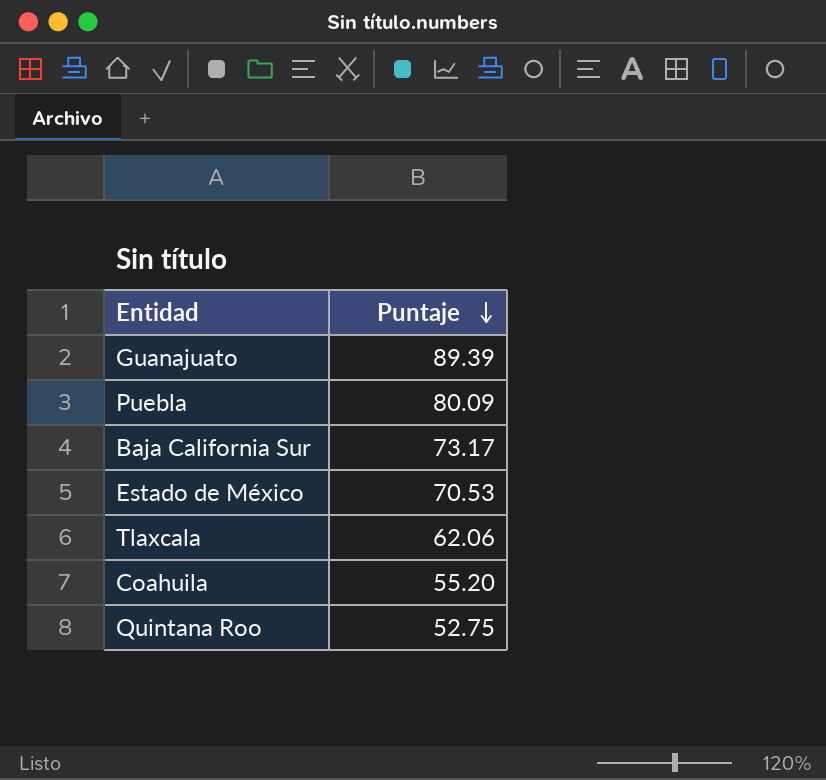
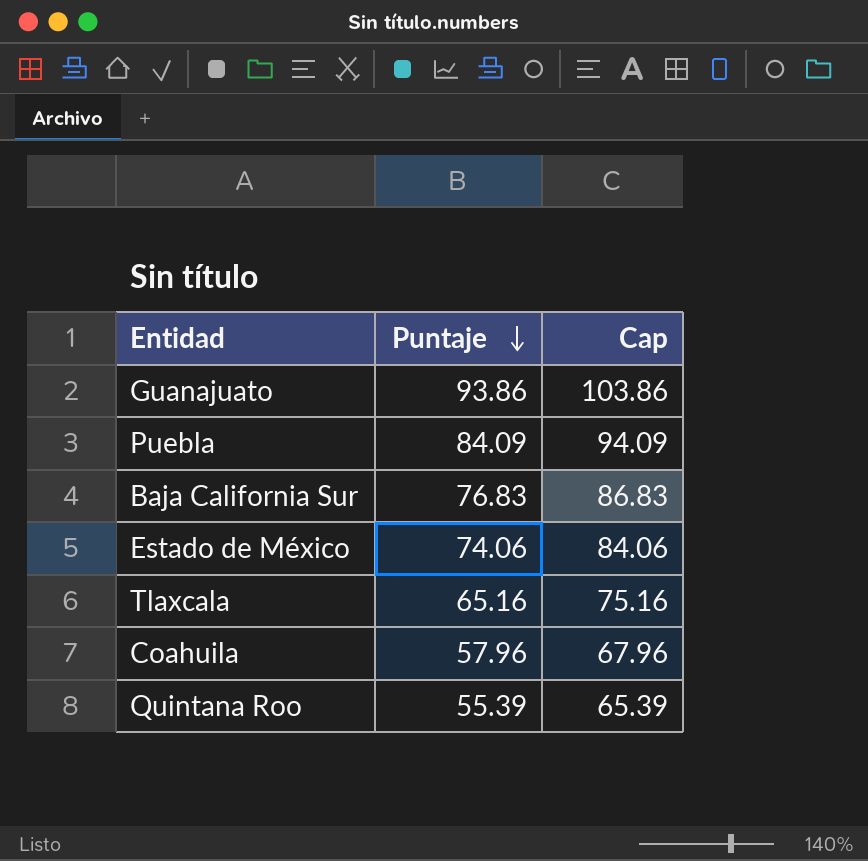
column Cap | formula: none -> [Puntaje] + 10
Guanajuato | Puntaje: 89.39 -> 93.86
Puebla | Puntaje: 80.09 -> 84.09
Baja California Sur | Puntaje: 73.17 -> 76.83
Estado de México | Puntaje: 70.53 -> 74.06
Tlaxcala | Puntaje: 62.06 -> 65.16
Coahuila | Puntaje: 55.20 -> 57.96
Quintana Roo | Puntaje: 52.75 -> 55.39

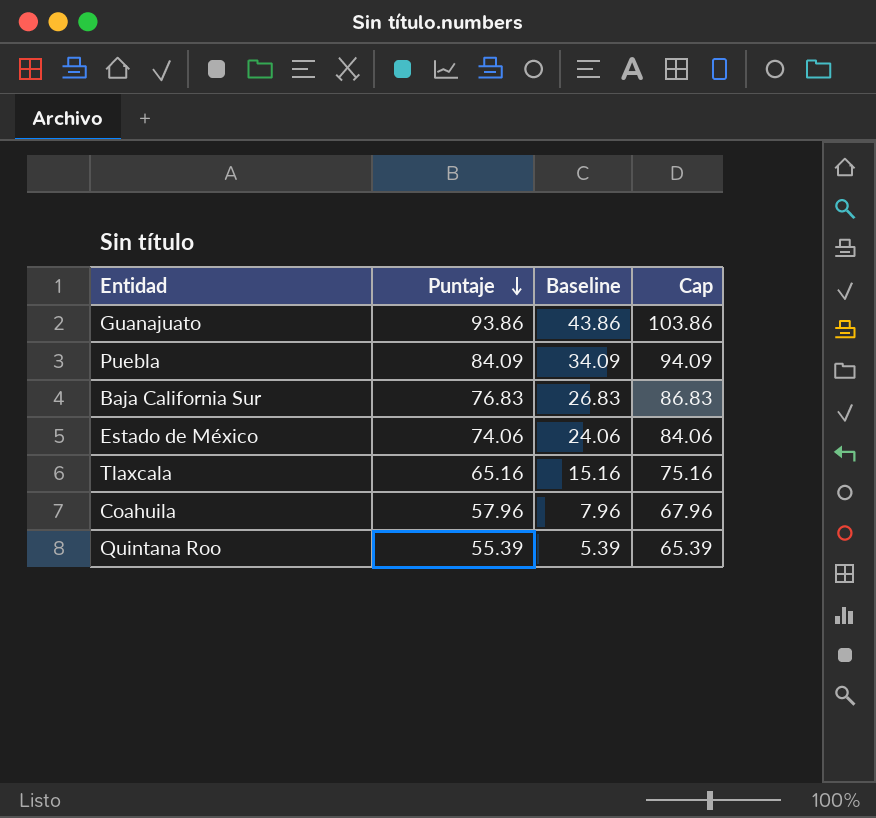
column Baseline | formula: none -> [Puntaje] - 50

